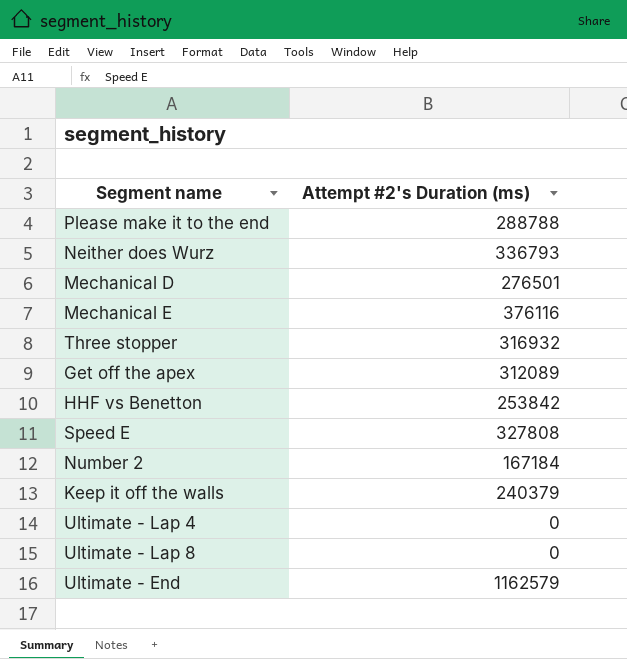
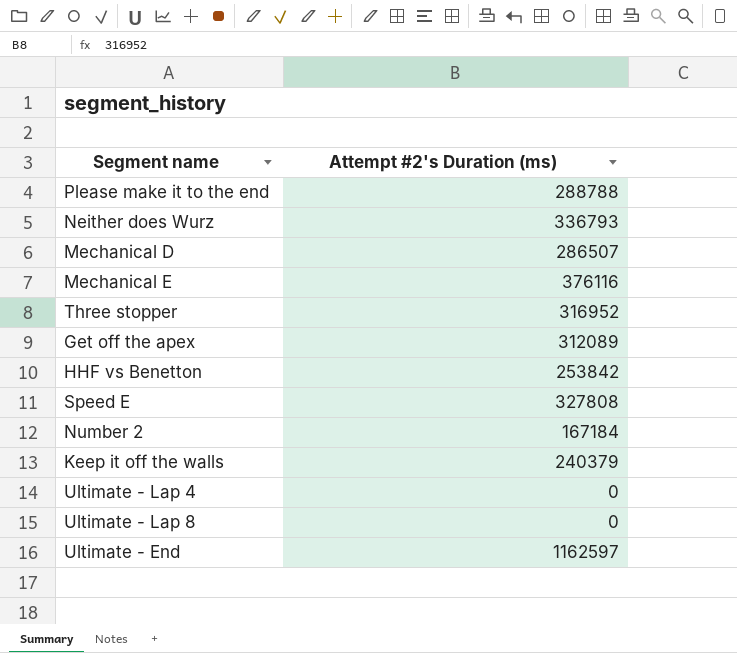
Mechanical D | Attempt #2's Duration (ms): 276501 -> 286507
Three stopper | Attempt #2's Duration (ms): 316932 -> 316952
Ultimate - End | Attempt #2's Duration (ms): 1162579 -> 1162597

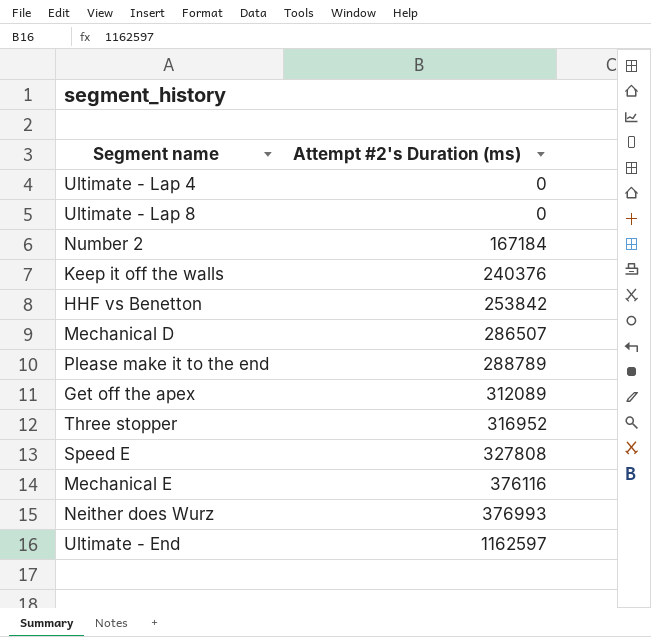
row order: none -> Attempt #2's Duration (ms) ascending
Keep it off the walls | Attempt #2's Duration (ms): 240379 -> 240376
Please make it to the end | Attempt #2's Duration (ms): 288788 -> 288789
Neither does Wurz | Attempt #2's Duration (ms): 336793 -> 376993

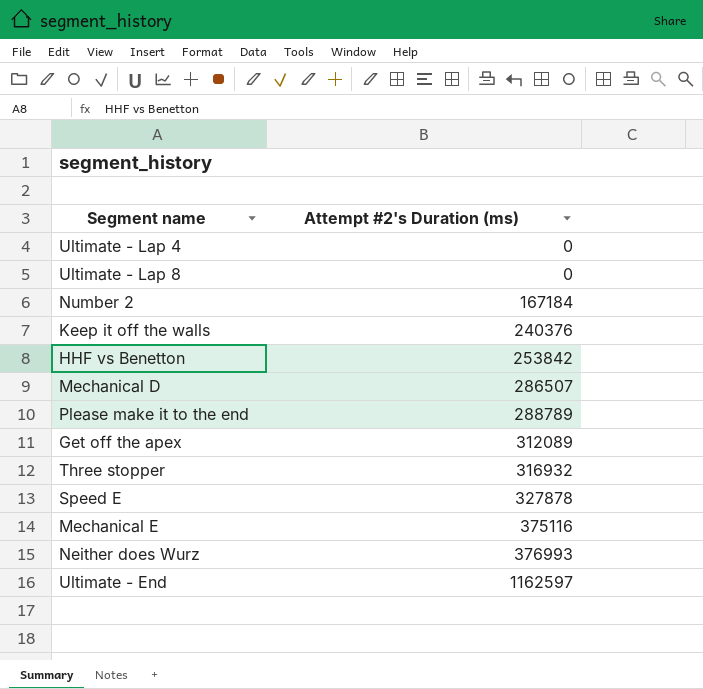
Three stopper | Attempt #2's Duration (ms): 316952 -> 316932
Speed E | Attempt #2's Duration (ms): 327808 -> 327878
Mechanical E | Attempt #2's Duration (ms): 376116 -> 375116

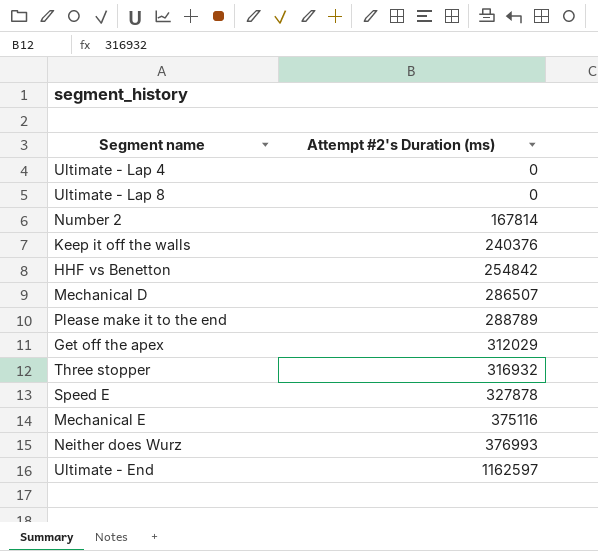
Number 2 | Attempt #2's Duration (ms): 167184 -> 167814
HHF vs Benetton | Attempt #2's Duration (ms): 253842 -> 254842
Get off the apex | Attempt #2's Duration (ms): 312089 -> 312029

